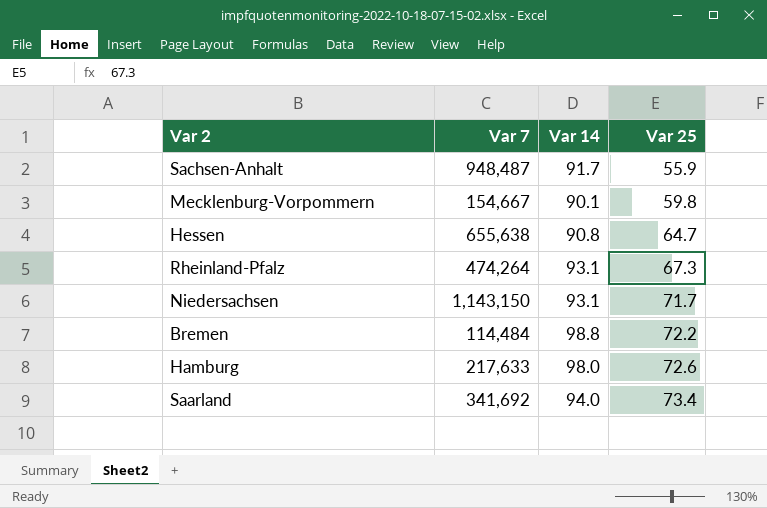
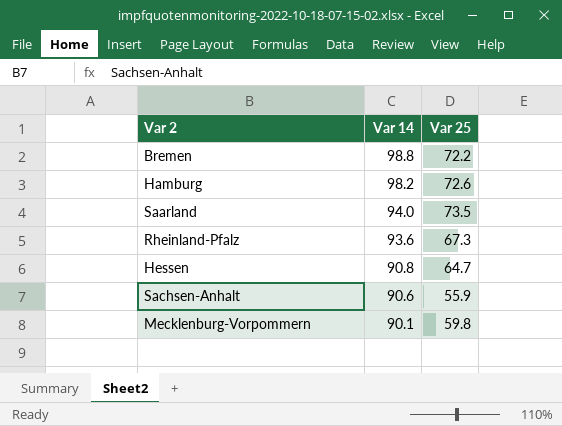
row order: Var 25 ascending -> Var 14 descending
column Var 7 | position: 2 -> none
row Niedersachsen: 1,143,150 | 93.1 | 71.7 -> none
Hamburg | Var 14: 98.0 -> 98.2
Saarland | Var 25: 73.4 -> 73.5
Rheinland-Pfalz | Var 14: 93.1 -> 93.6
Sachsen-Anhalt | Var 14: 91.7 -> 90.6

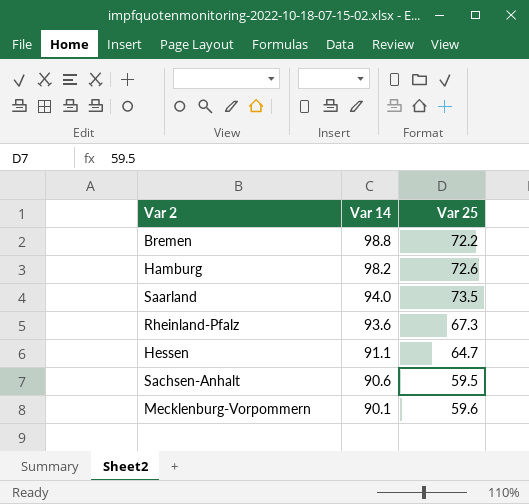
Hessen | Var 14: 90.8 -> 91.1
Sachsen-Anhalt | Var 25: 55.9 -> 59.5
Mecklenburg-Vorpommern | Var 25: 59.8 -> 59.6

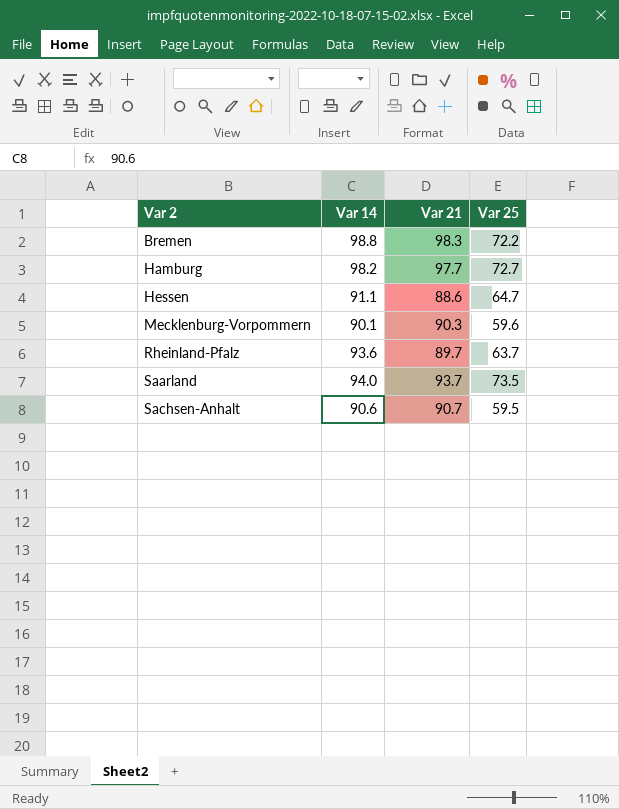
row order: Var 14 descending -> Var 2 ascending
column Var 21 | position: none -> 3
Hamburg | Var 25: 72.6 -> 72.7
Rheinland-Pfalz | Var 25: 67.3 -> 63.7

